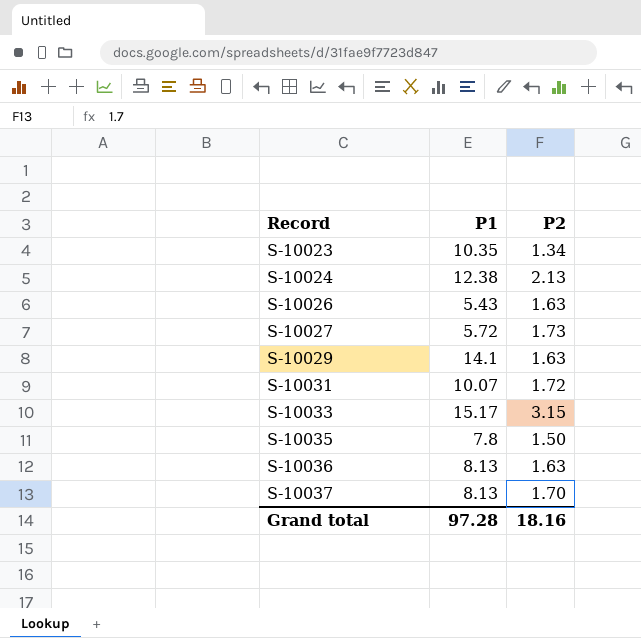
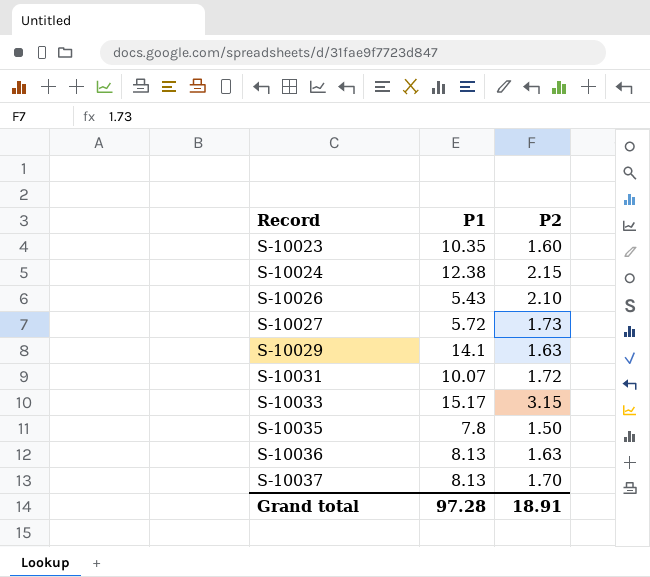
S-10023 | P2: 1.34 -> 1.60
S-10024 | P2: 2.13 -> 2.15
S-10026 | P2: 1.63 -> 2.10
Grand total | P2: 18.16 -> 18.91

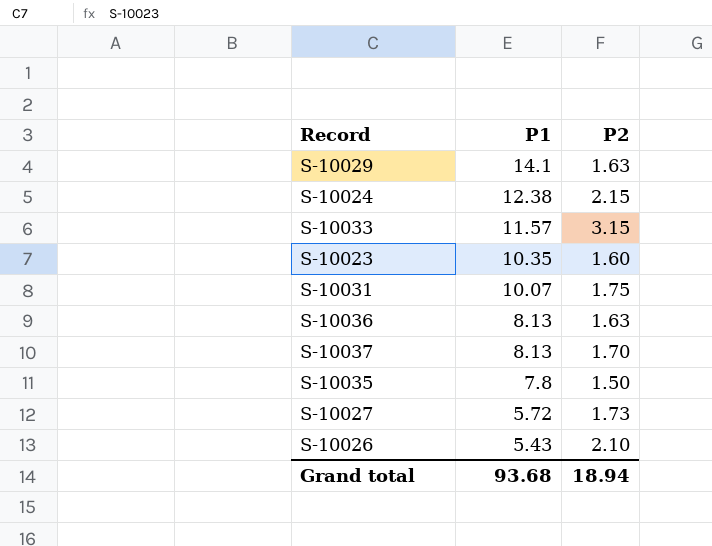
row order: Record ascending -> P1 descending
S-10033 | P1: 15.17 -> 11.57
S-10031 | P2: 1.72 -> 1.75
Grand total | P1: 97.28 -> 93.68
Grand total | P2: 18.91 -> 18.94

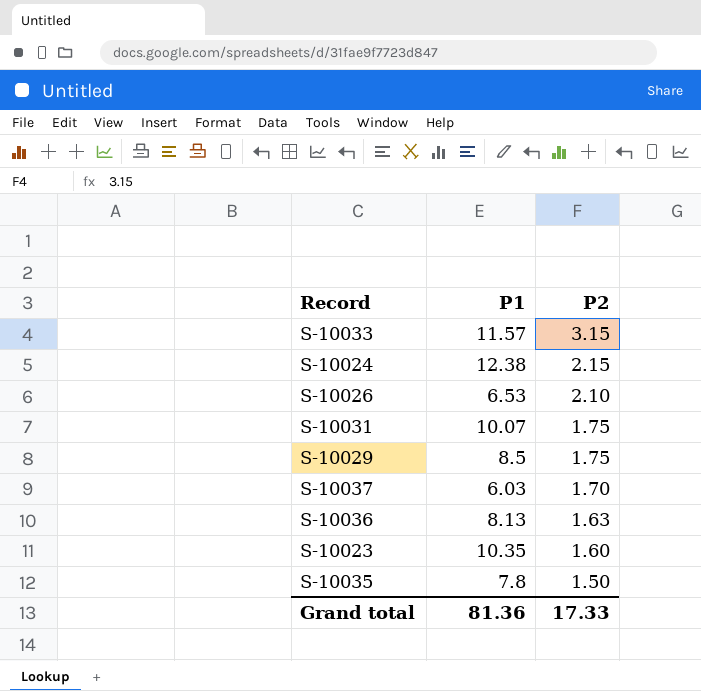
row order: P1 descending -> P2 descending
row S-10027: 5.72 | 1.73 -> none
S-10026 | P1: 5.43 -> 6.53
S-10029 | P1: 14.1 -> 8.5
S-10029 | P2: 1.63 -> 1.75
S-10037 | P1: 8.13 -> 6.03
Grand total | P1: 93.68 -> 81.36
Grand total | P2: 18.94 -> 17.33

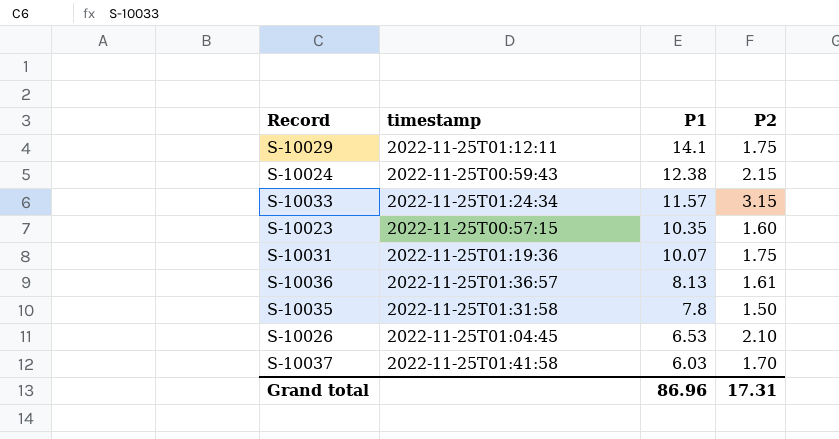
row order: P2 descending -> P1 descending
column timestamp | position: none -> 2
S-10029 | P1: 8.5 -> 14.1
S-10036 | P2: 1.63 -> 1.61
Grand total | P1: 81.36 -> 86.96
Grand total | P2: 17.33 -> 17.31

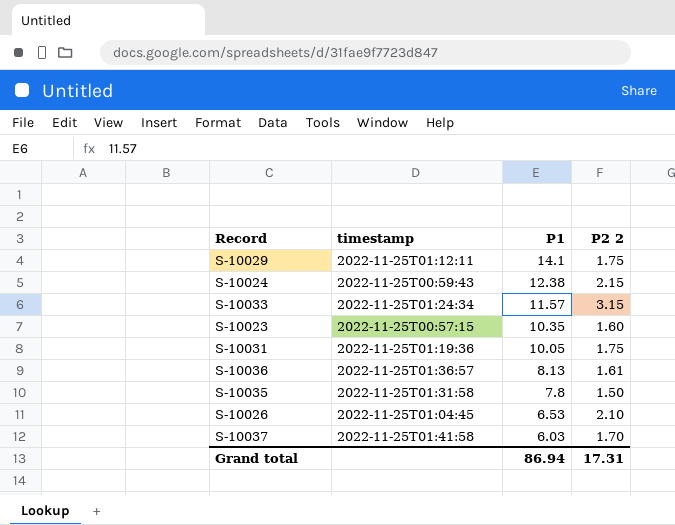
column name: P2 -> P2 2
S-10031 | P1: 10.07 -> 10.05
Grand total | P1: 86.96 -> 86.94

